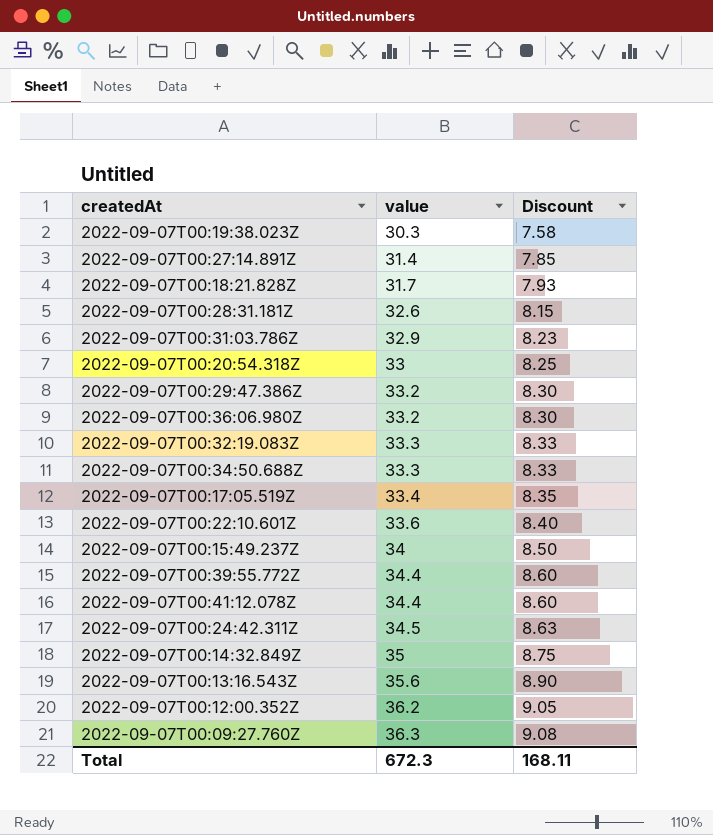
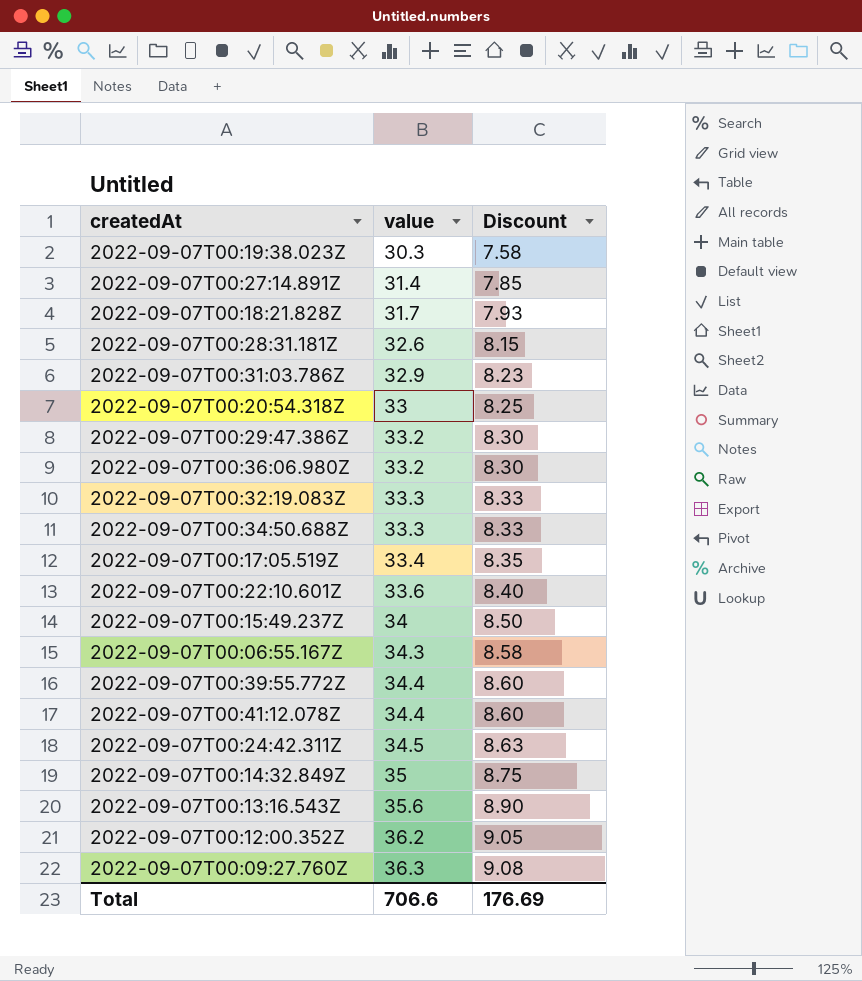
row 2022-09-07T00:06:55.167Z: none -> 34.3 | 8.58
Total | value: 672.3 -> 706.6
Total | Discount: 168.11 -> 176.69

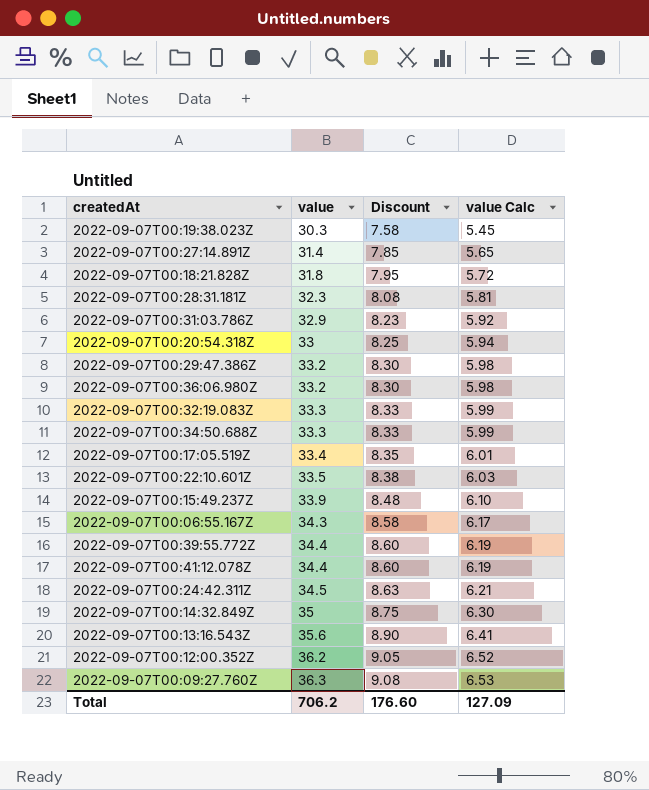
column value Calc | formula: none -> [value] * 0.18
2022-09-07T00:18:21.828Z | value: 31.7 -> 31.8
2022-09-07T00:18:21.828Z | Discount: 7.93 -> 7.95
2022-09-07T00:28:31.181Z | value: 32.6 -> 32.3
2022-09-07T00:28:31.181Z | Discount: 8.15 -> 8.08
2022-09-07T00:22:10.601Z | value: 33.6 -> 33.5
2022-09-07T00:22:10.601Z | Discount: 8.40 -> 8.38
2022-09-07T00:15:49.237Z | value: 34 -> 33.9
2022-09-07T00:15:49.237Z | Discount: 8.50 -> 8.48
Total | value: 706.6 -> 706.2
Total | Discount: 176.69 -> 176.60

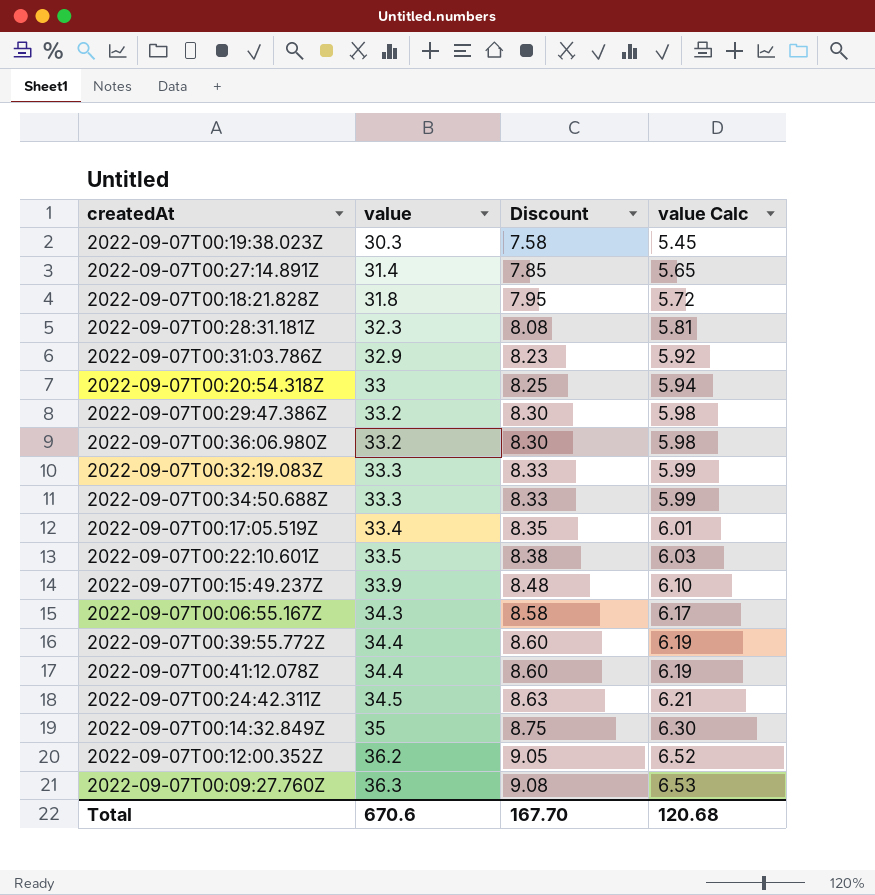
row 2022-09-07T00:13:16.543Z: 35.6 | 8.90 | 6.41 -> none
Total | value: 706.2 -> 670.6
Total | Discount: 176.60 -> 167.70
Total | value Calc: 127.09 -> 120.68

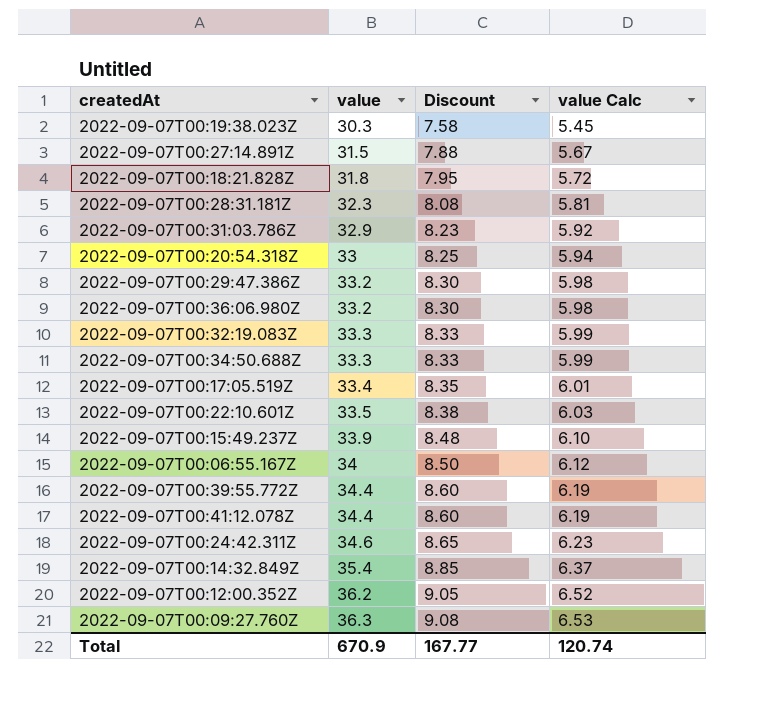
2022-09-07T00:27:14.891Z | value: 31.4 -> 31.5
2022-09-07T00:27:14.891Z | Discount: 7.85 -> 7.88
2022-09-07T00:27:14.891Z | value Calc: 5.65 -> 5.67
2022-09-07T00:06:55.167Z | value: 34.3 -> 34
2022-09-07T00:06:55.167Z | Discount: 8.58 -> 8.50
2022-09-07T00:06:55.167Z | value Calc: 6.17 -> 6.12
2022-09-07T00:24:42.311Z | value: 34.5 -> 34.6
2022-09-07T00:24:42.311Z | Discount: 8.63 -> 8.65
2022-09-07T00:24:42.311Z | value Calc: 6.21 -> 6.23
2022-09-07T00:14:32.849Z | value: 35 -> 35.4
2022-09-07T00:14:32.849Z | Discount: 8.75 -> 8.85
2022-09-07T00:14:32.849Z | value Calc: 6.30 -> 6.37
Total | value: 670.6 -> 670.9
Total | Discount: 167.70 -> 167.77
Total | value Calc: 120.68 -> 120.74

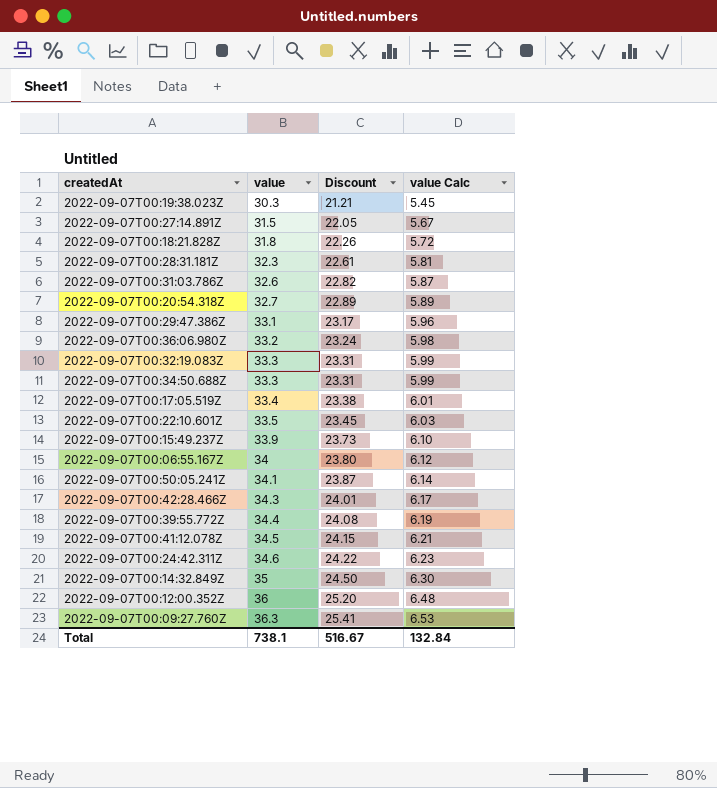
column Discount | formula: [value] * 0.25 -> [value] * 0.7
2022-09-07T00:31:03.786Z | value: 32.9 -> 32.6
2022-09-07T00:31:03.786Z | value Calc: 5.92 -> 5.87
2022-09-07T00:20:54.318Z | value: 33 -> 32.7
2022-09-07T00:20:54.318Z | value Calc: 5.94 -> 5.89
2022-09-07T00:29:47.386Z | value: 33.2 -> 33.1
2022-09-07T00:29:47.386Z | value Calc: 5.98 -> 5.96
row 2022-09-07T00:50:05.241Z: none -> 34.1 | 23.87 | 6.14
row 2022-09-07T00:42:28.466Z: none -> 34.3 | 24.01 | 6.17
2022-09-07T00:41:12.078Z | value: 34.4 -> 34.5
2022-09-07T00:41:12.078Z | value Calc: 6.19 -> 6.21
2022-09-07T00:14:32.849Z | value: 35.4 -> 35
2022-09-07T00:14:32.849Z | value Calc: 6.37 -> 6.30
2022-09-07T00:12:00.352Z | value: 36.2 -> 36
2022-09-07T00:12:00.352Z | value Calc: 6.52 -> 6.48
Total | value: 670.9 -> 738.1
Total | Discount: 167.77 -> 516.67
Total | value Calc: 120.74 -> 132.84

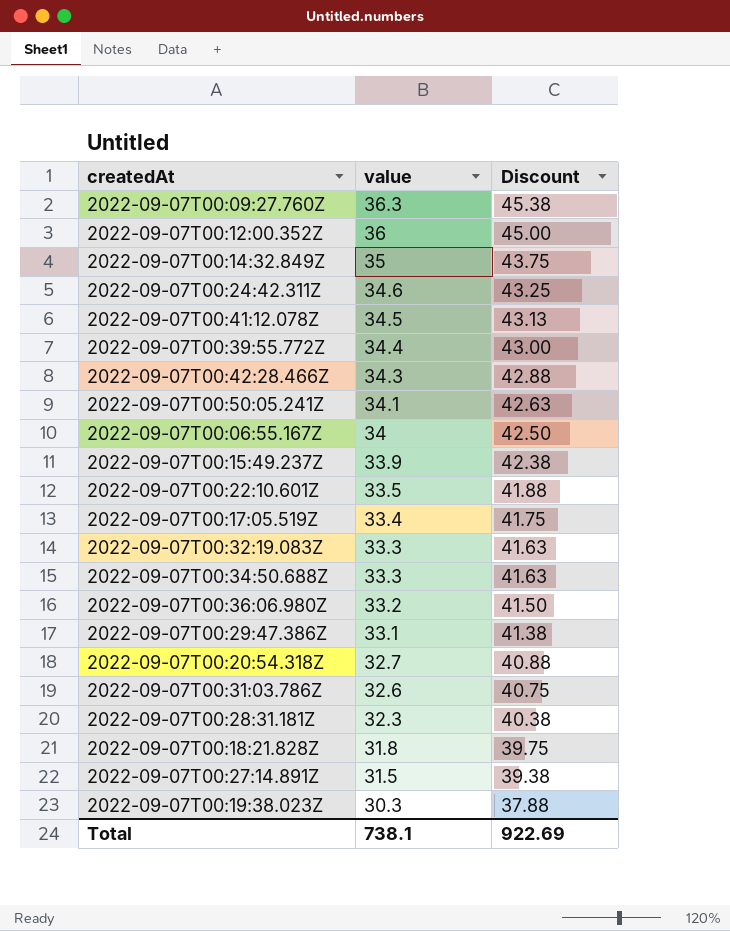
row order: value ascending -> value descending
column value Calc | formula: [value] * 0.18 -> none
column Discount | formula: [value] * 0.7 -> [value] * 1.25
Total | Discount: 516.67 -> 922.69

